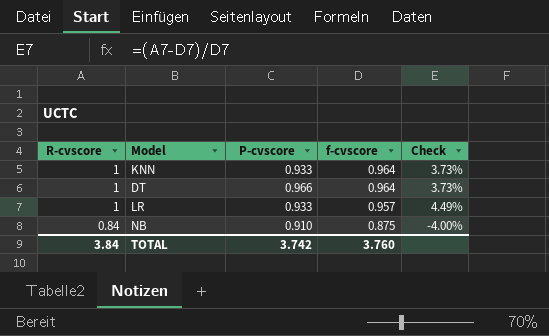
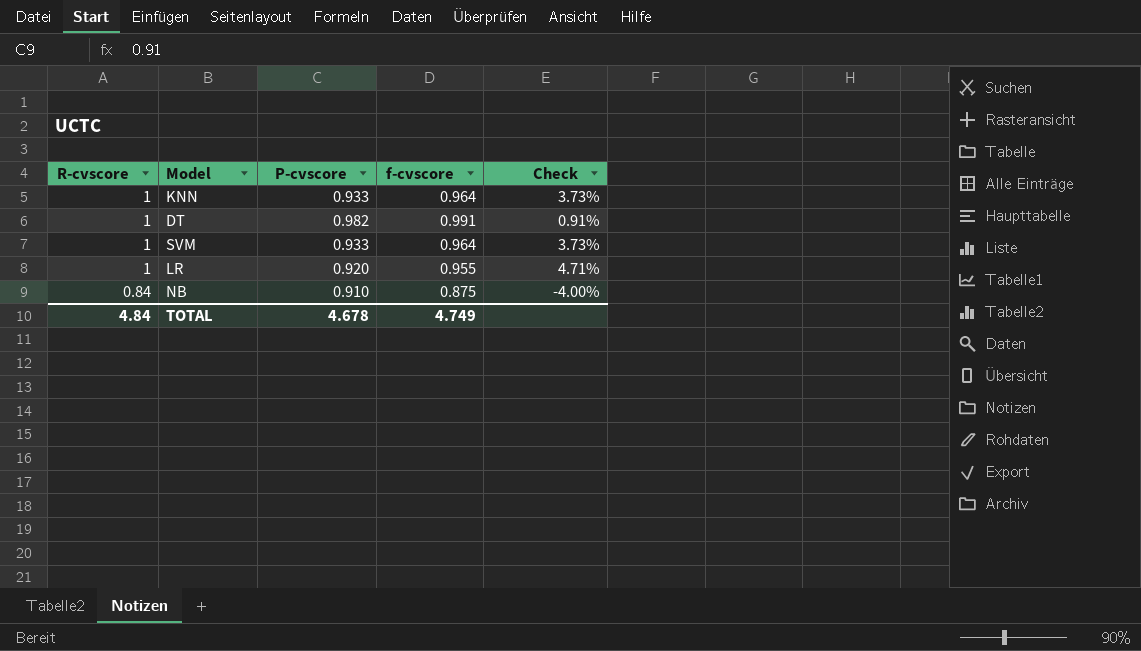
DT | P-cvscore: 0.966 -> 0.982
DT | f-cvscore: 0.964 -> 0.991
DT | Check: 3.73% -> 0.91%
row SVM: none -> 1 | 0.933 | 0.964 | 3.73%
LR | P-cvscore: 0.933 -> 0.920
LR | f-cvscore: 0.957 -> 0.955
LR | Check: 4.49% -> 4.71%
TOTAL | R-cvscore: 3.84 -> 4.84
TOTAL | P-cvscore: 3.742 -> 4.678
TOTAL | f-cvscore: 3.760 -> 4.749

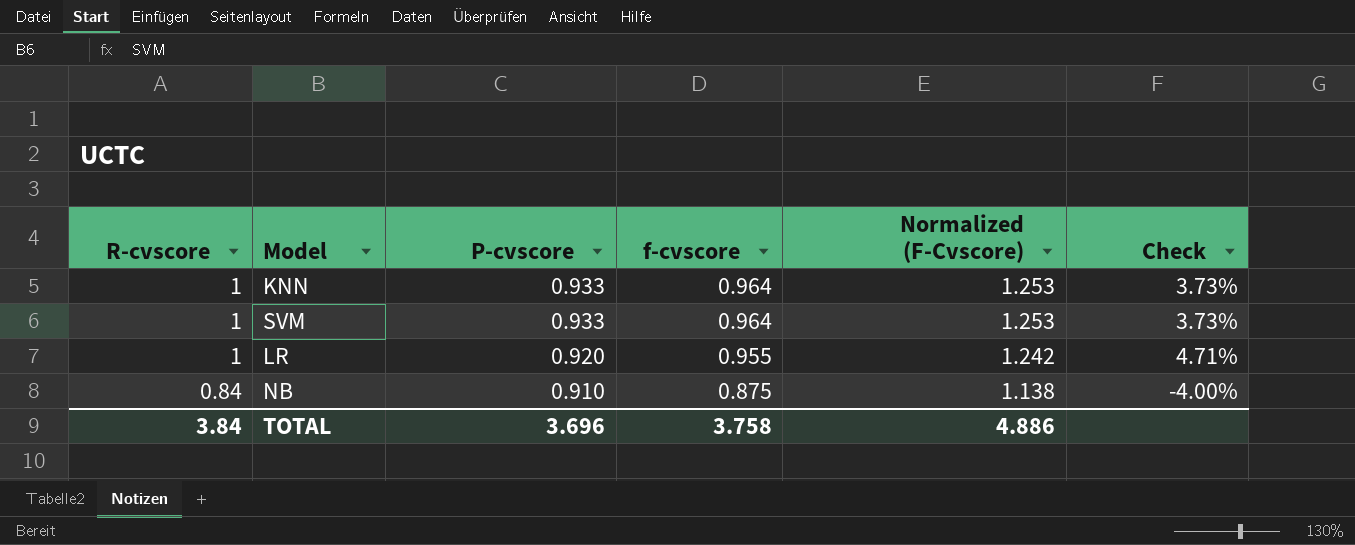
column Normalized (F-Cvscore) | formula: none -> [f-cvscore] * 1.3
row DT: 1 | 0.982 | 0.991 | 0.91% -> none
TOTAL | R-cvscore: 4.84 -> 3.84
TOTAL | P-cvscore: 4.678 -> 3.696
TOTAL | f-cvscore: 4.749 -> 3.758

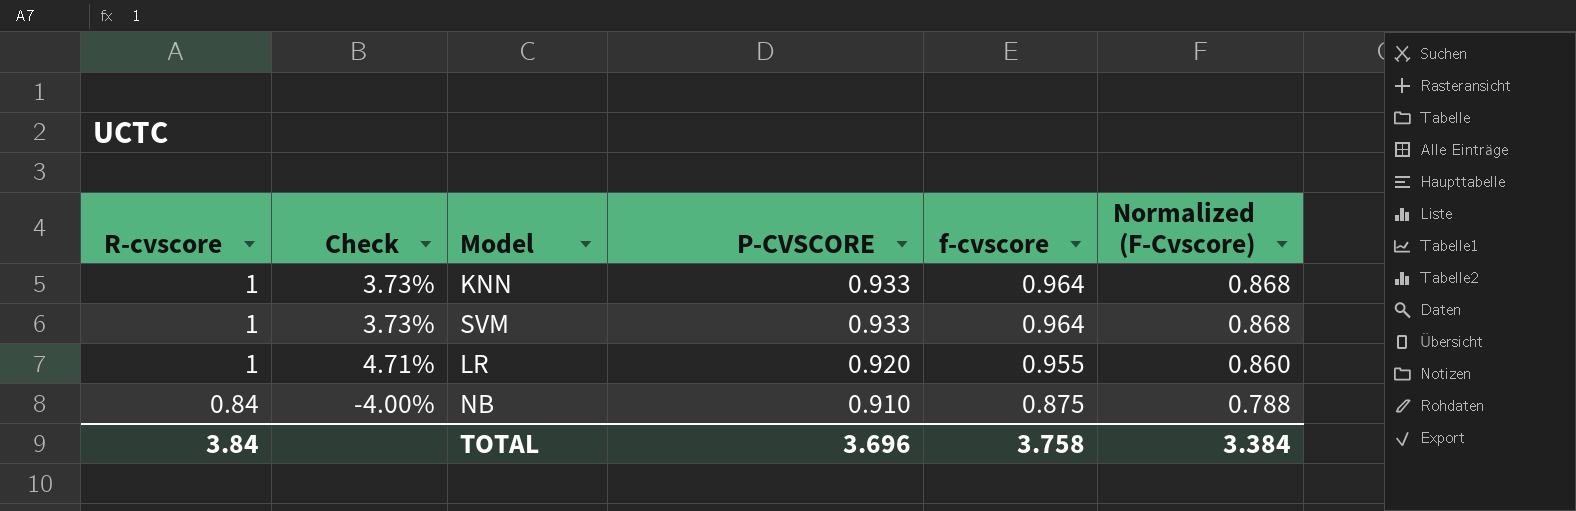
column Check | position: 6 -> 2
column name: P-cvscore -> P-CVSCORE
column Normalized (F-Cvscore) | formula: [f-cvscore] * 1.3 -> [f-cvscore] * 0.9
TOTAL | Normalized (F-Cvscore): 4.886 -> 3.384

